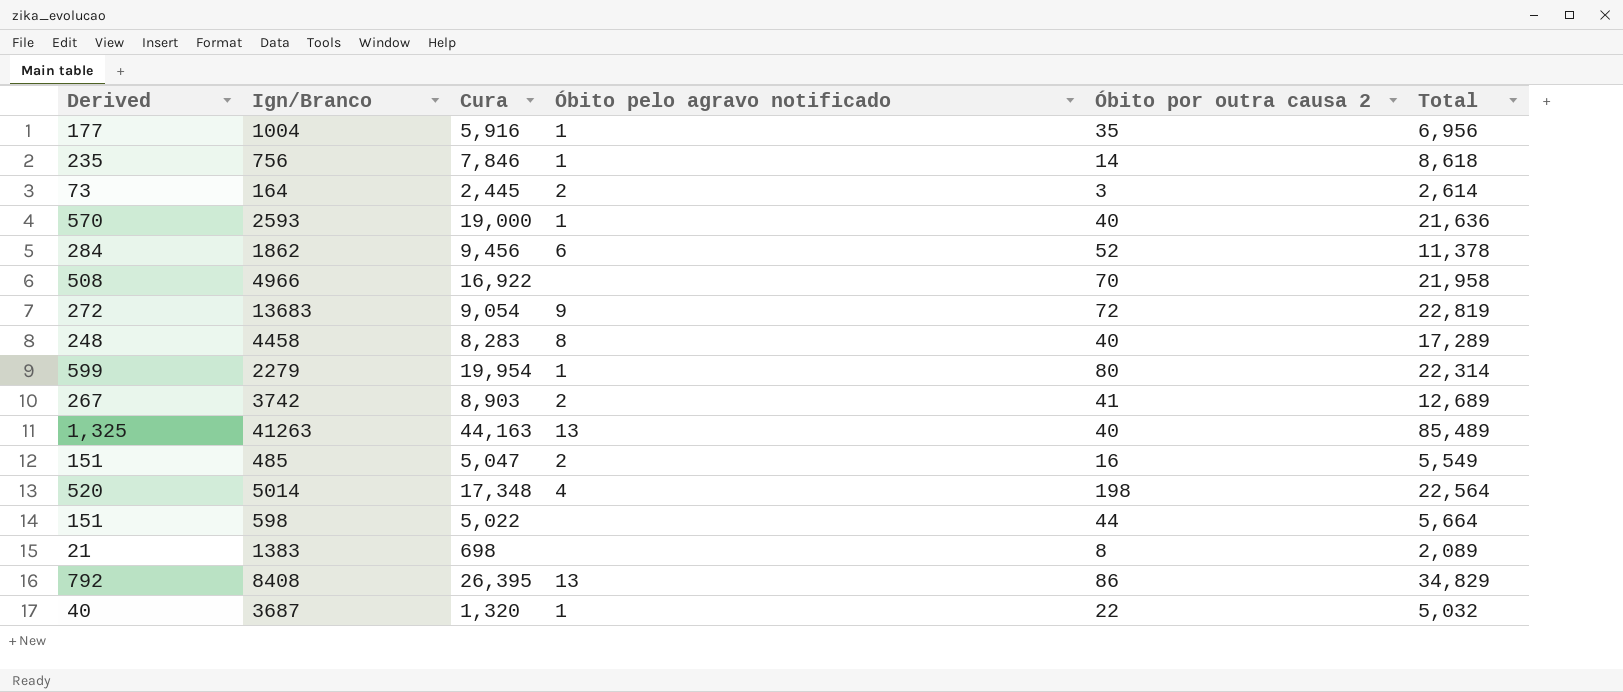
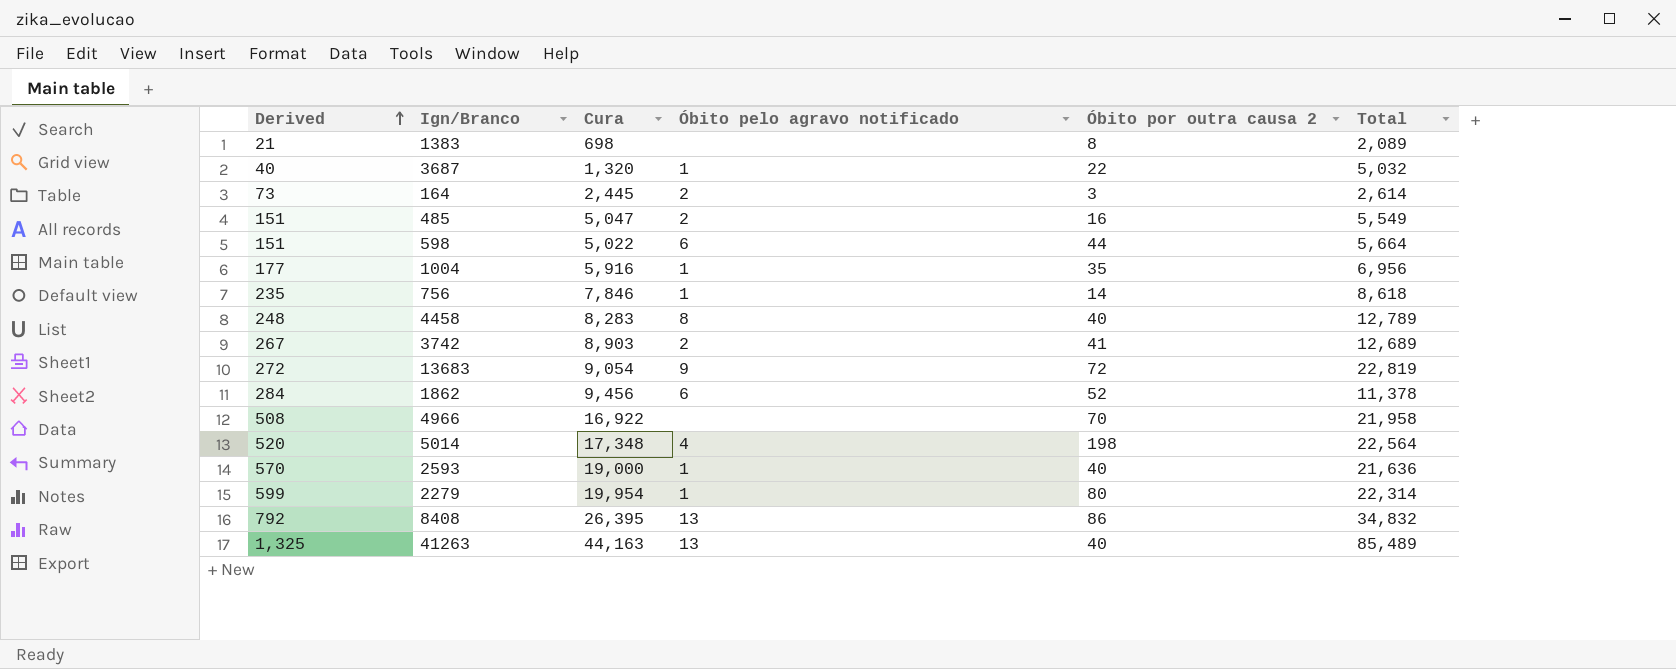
row order: none -> Derived ascending
598 | Óbito pelo agravo notificado: none -> 6
4458 | Total: 17,289 -> 12,789
8408 | Total: 34,829 -> 34,832

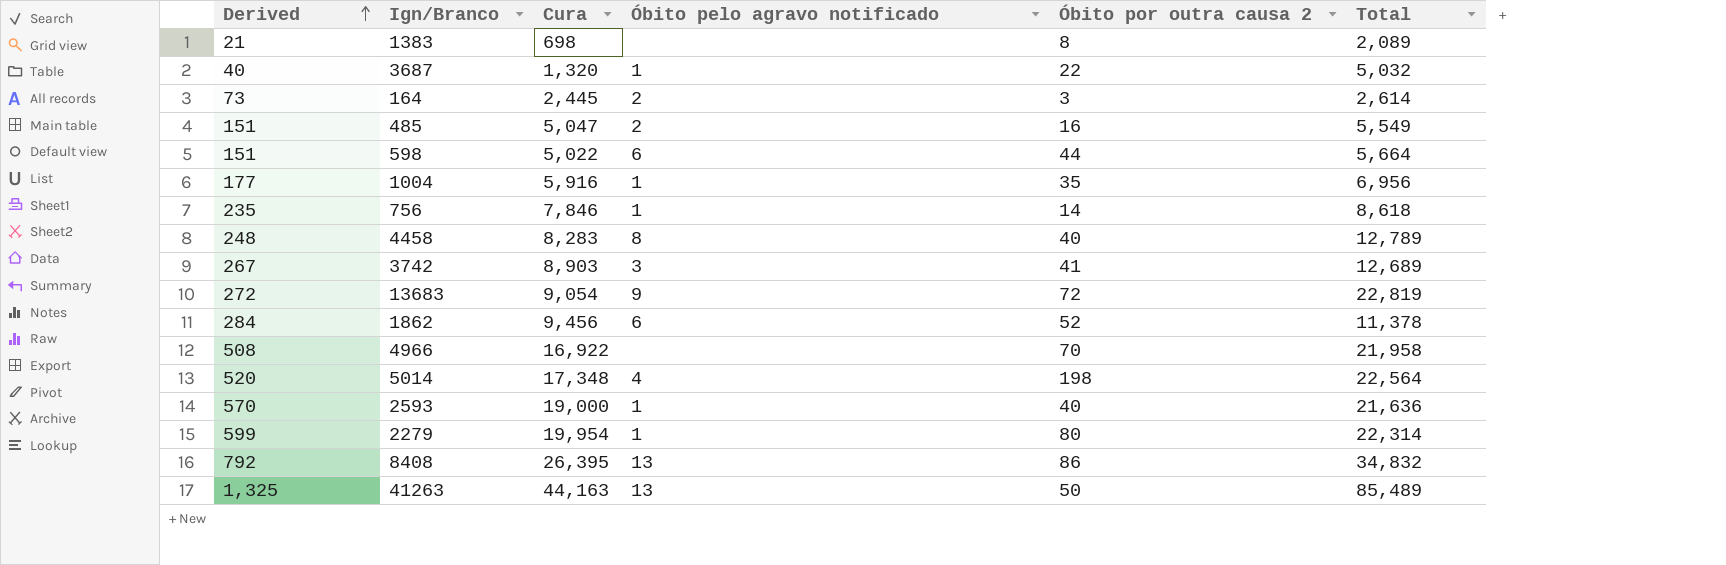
3742 | Óbito pelo agravo notificado: 2 -> 3
41263 | Óbito por outra causa 2: 40 -> 50

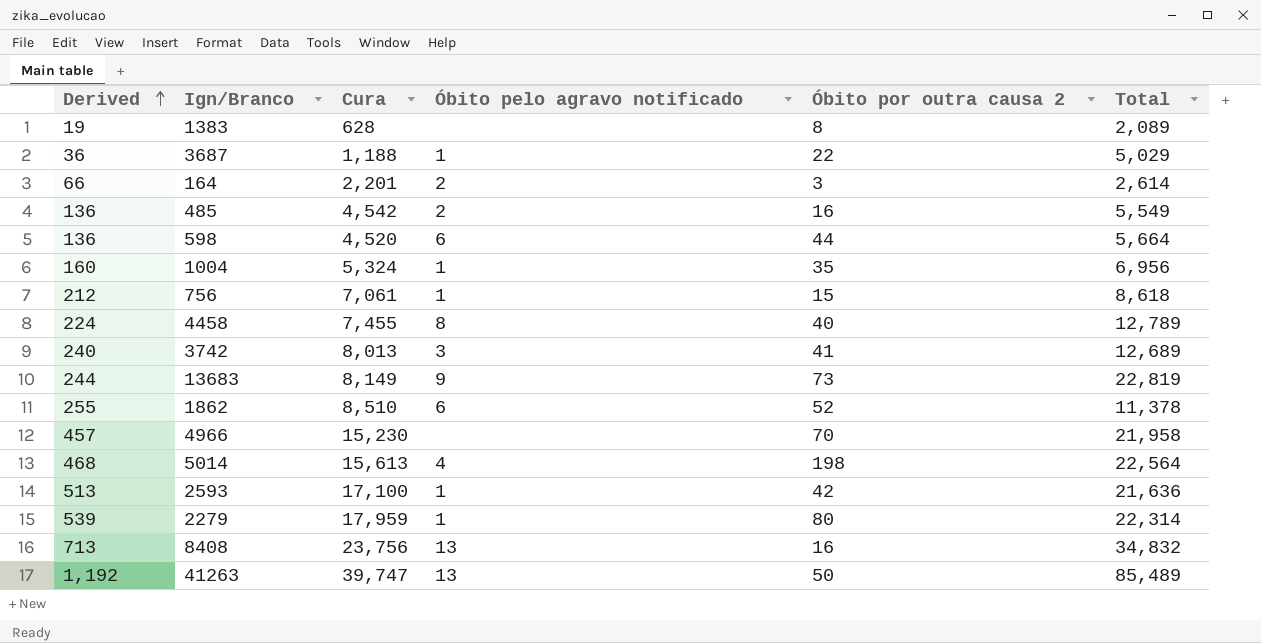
1383 | Derived: 21 -> 19
1383 | Cura: 698 -> 628
3687 | Derived: 40 -> 36
3687 | Cura: 1,320 -> 1,188
3687 | Total: 5,032 -> 5,029
164 | Derived: 73 -> 66
164 | Cura: 2,445 -> 2,201
485 | Derived: 151 -> 136
485 | Cura: 5,047 -> 4,542
598 | Derived: 151 -> 136
598 | Cura: 5,022 -> 4,520
1004 | Derived: 177 -> 160
1004 | Cura: 5,916 -> 5,324
756 | Derived: 235 -> 212
756 | Cura: 7,846 -> 7,061
756 | Óbito por outra causa 2: 14 -> 15
4458 | Derived: 248 -> 224
4458 | Cura: 8,283 -> 7,455
3742 | Derived: 267 -> 240
3742 | Cura: 8,903 -> 8,013
13683 | Derived: 272 -> 244
13683 | Cura: 9,054 -> 8,149
13683 | Óbito por outra causa 2: 72 -> 73
1862 | Derived: 284 -> 255
1862 | Cura: 9,456 -> 8,510
4966 | Derived: 508 -> 457
4966 | Cura: 16,922 -> 15,230
5014 | Derived: 520 -> 468
5014 | Cura: 17,348 -> 15,613
2593 | Derived: 570 -> 513
2593 | Cura: 19,000 -> 17,100
2593 | Óbito por outra causa 2: 40 -> 42
2279 | Derived: 599 -> 539
2279 | Cura: 19,954 -> 17,959
8408 | Derived: 792 -> 713
8408 | Cura: 26,395 -> 23,756
8408 | Óbito por outra causa 2: 86 -> 16
41263 | Derived: 1,325 -> 1,192
41263 | Cura: 44,163 -> 39,747

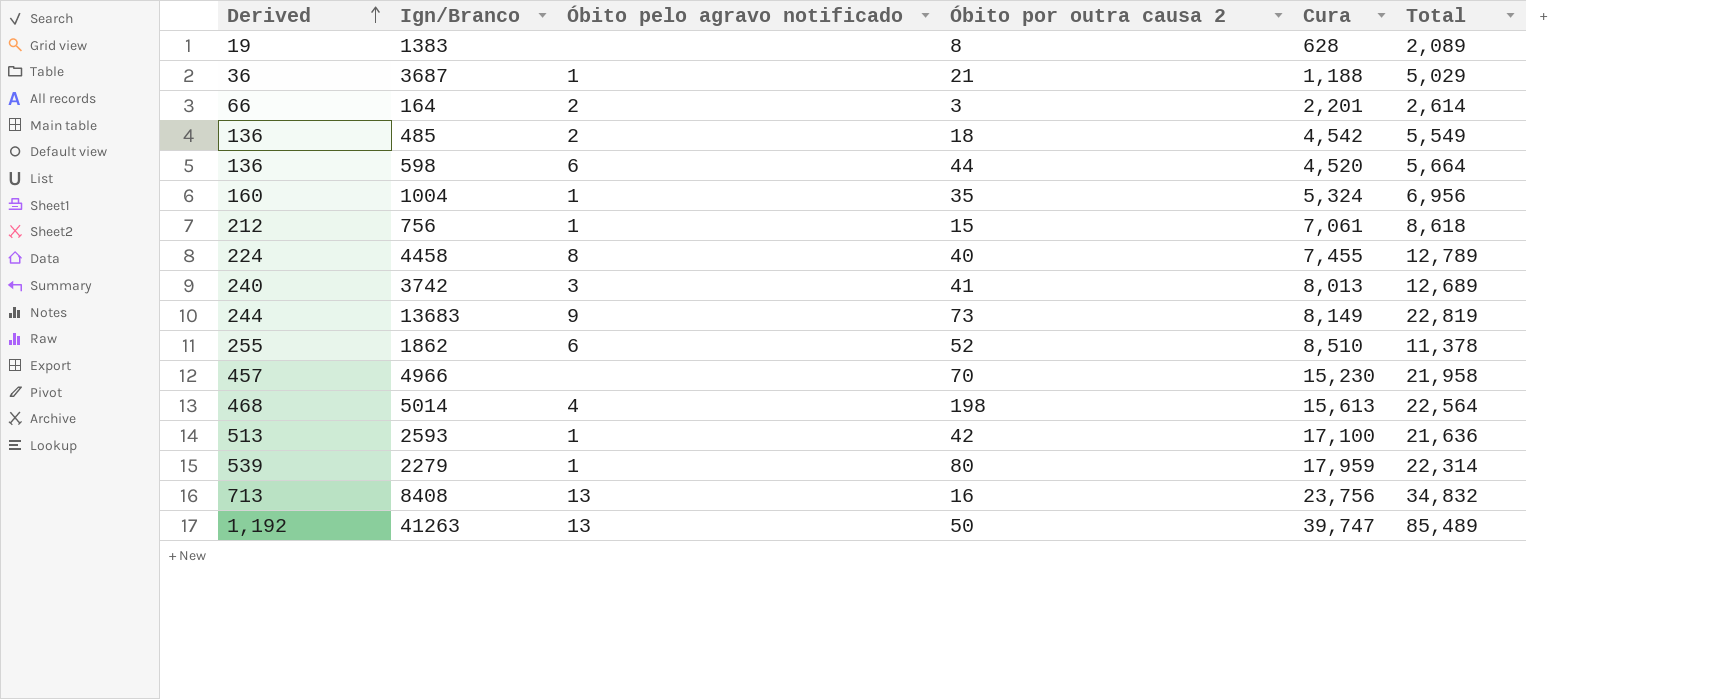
column Cura | position: 3 -> 5
3687 | Óbito por outra causa 2: 22 -> 21
485 | Óbito por outra causa 2: 16 -> 18

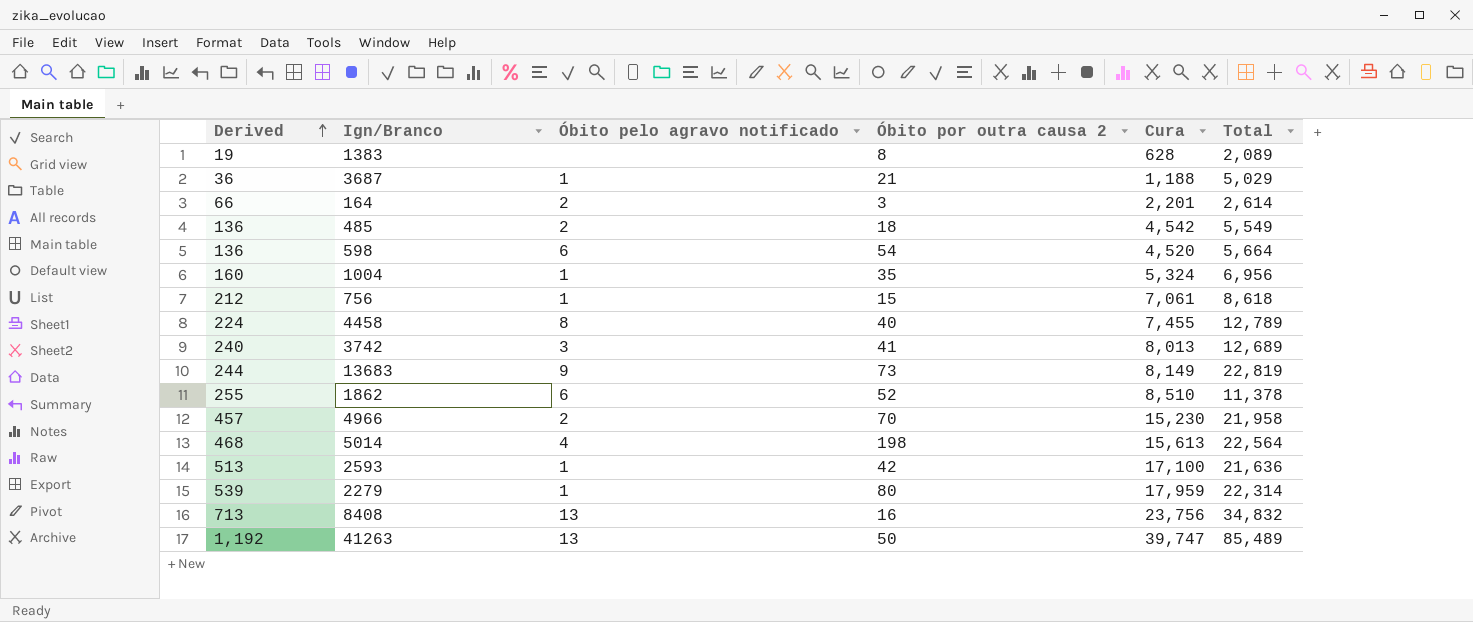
598 | Óbito por outra causa 2: 44 -> 54
4966 | Óbito pelo agravo notificado: none -> 2

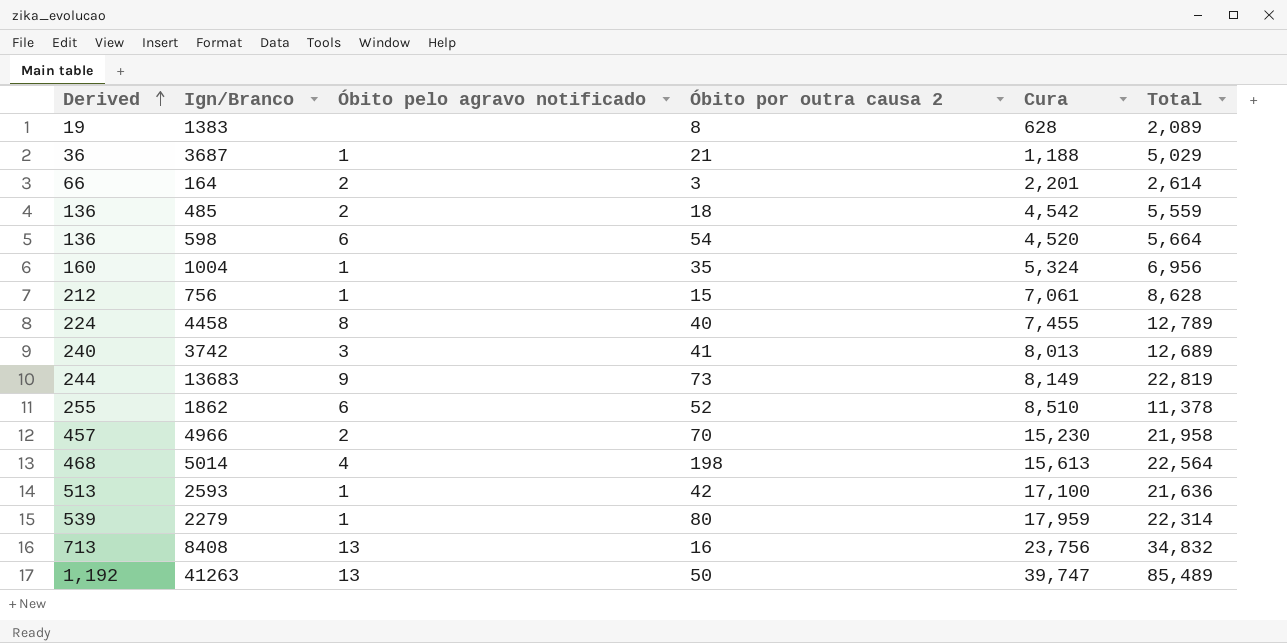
485 | Total: 5,549 -> 5,559
756 | Total: 8,618 -> 8,628

